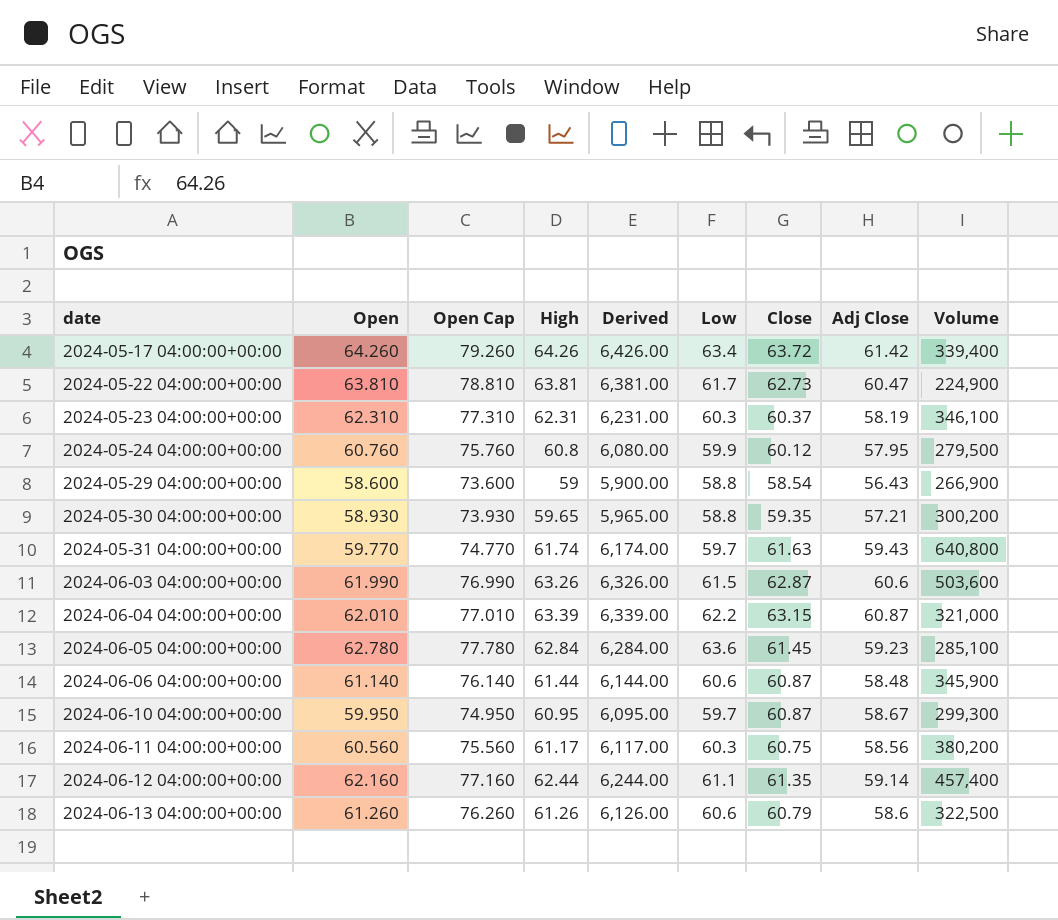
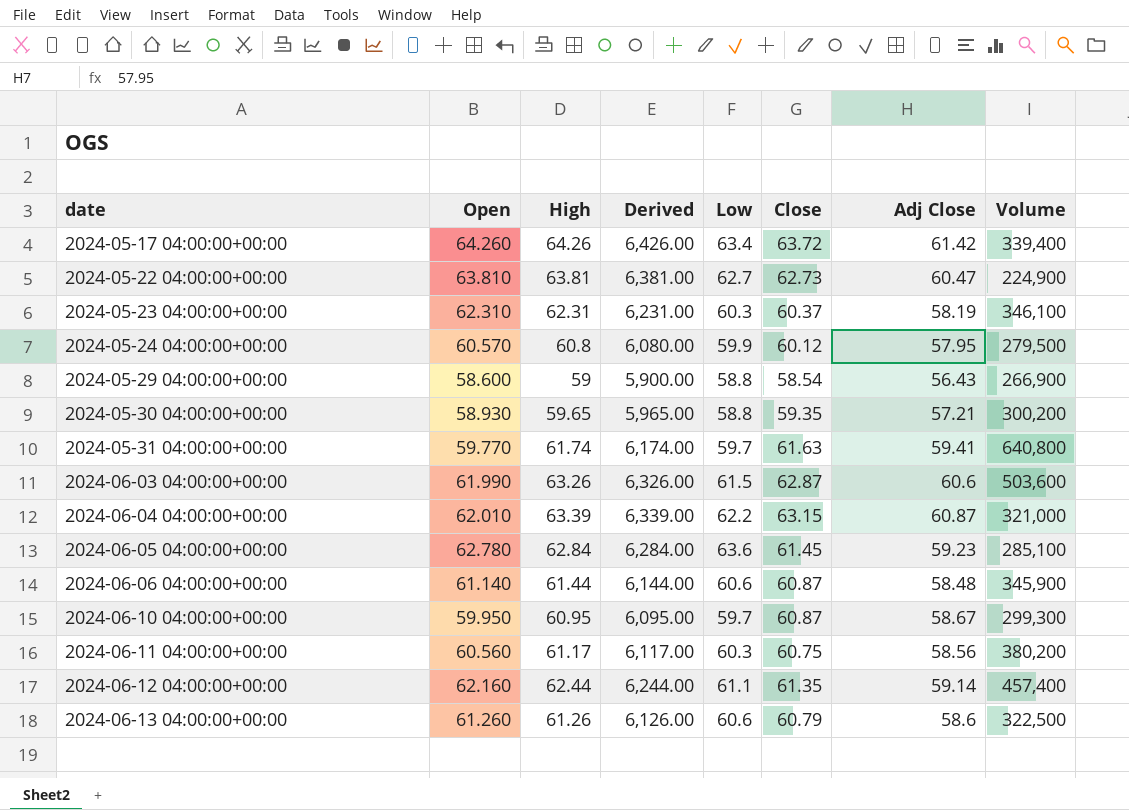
column Open Cap | formula: [Open] + 15 -> none
2024-05-22 04:00:00+00:00 | Low: 61.7 -> 62.7
2024-05-24 04:00:00+00:00 | Open: 60.760 -> 60.570
2024-05-31 04:00:00+00:00 | Adj Close: 59.43 -> 59.41

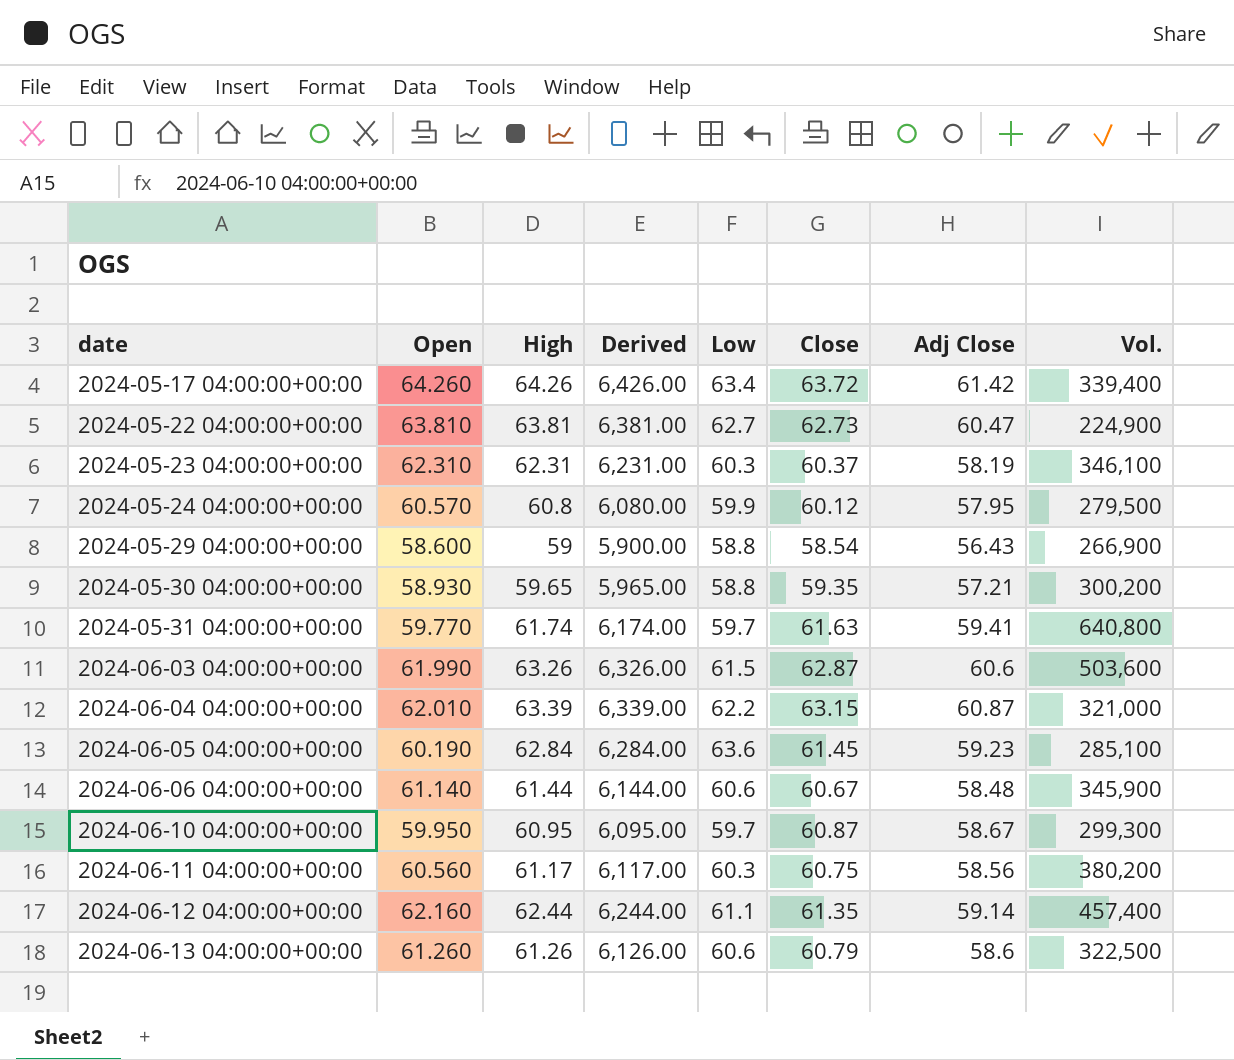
column name: Volume -> Vol.
2024-06-05 04:00:00+00:00 | Open: 62.780 -> 60.190
2024-06-06 04:00:00+00:00 | Close: 60.87 -> 60.67

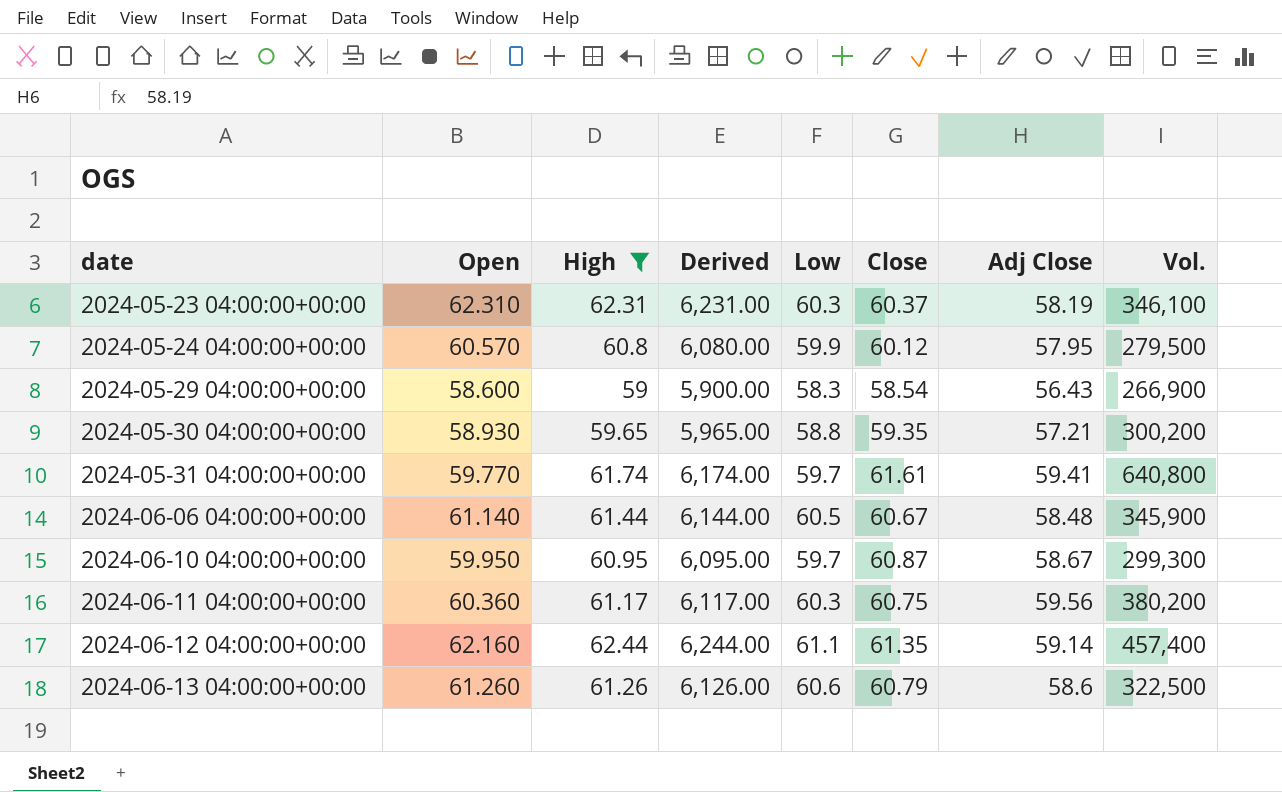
filter: none -> High <= 62.44
2024-05-29 04:00:00+00:00 | Low: 58.8 -> 58.3
2024-05-31 04:00:00+00:00 | Close: 61.63 -> 61.61
2024-06-06 04:00:00+00:00 | Low: 60.6 -> 60.5
2024-06-11 04:00:00+00:00 | Open: 60.560 -> 60.360
2024-06-11 04:00:00+00:00 | Adj Close: 58.56 -> 59.56

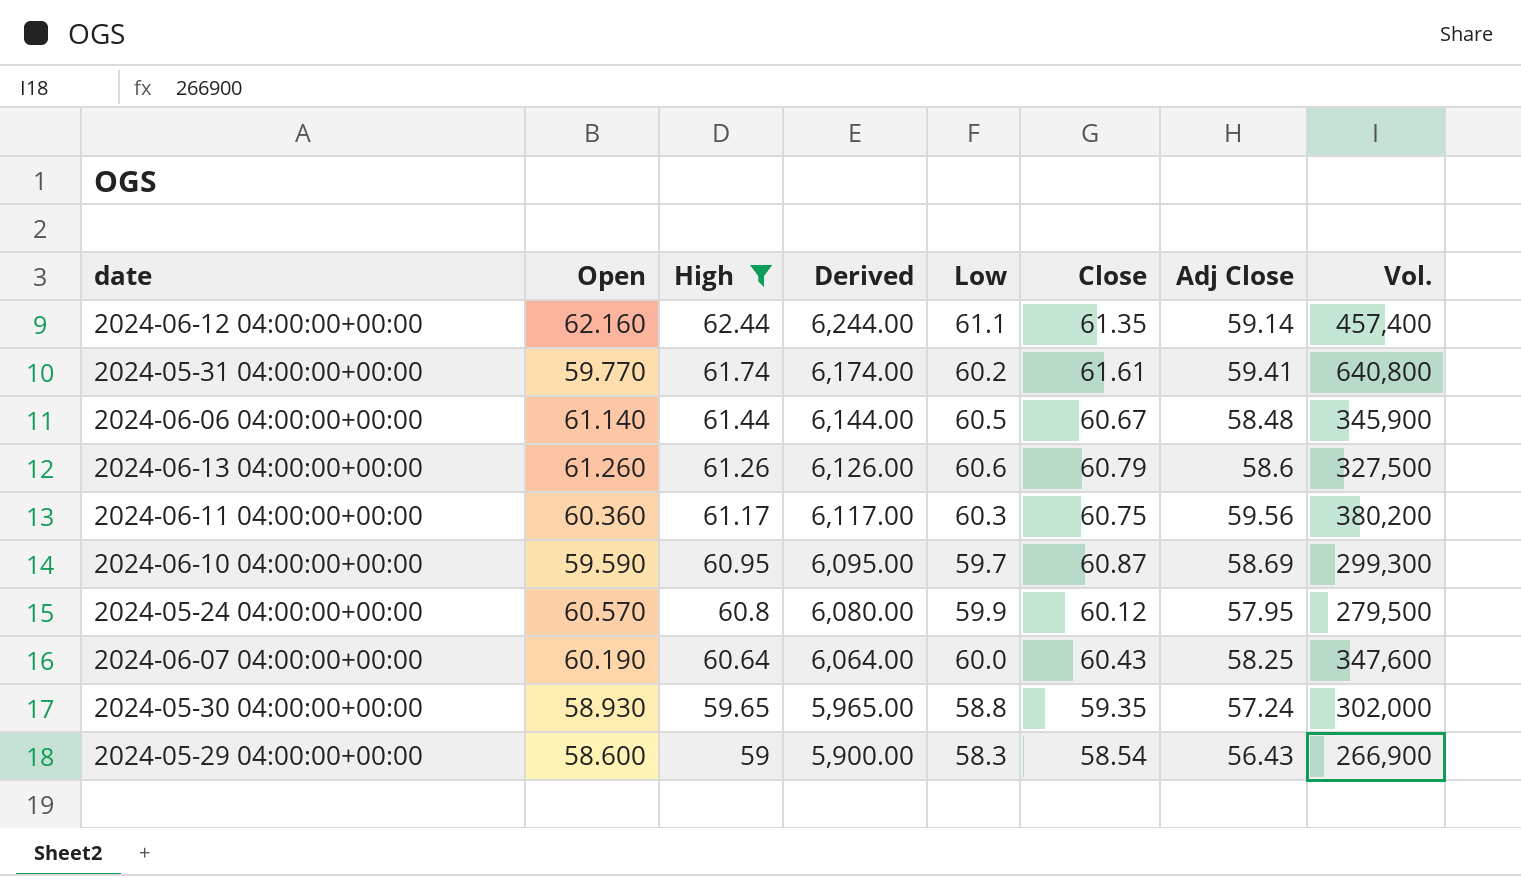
row order: date ascending -> High descending
row 2024-05-23 04:00:00+00:00: 62.310 | 62.31 | 6,231.00 | 60.3 | 60.37 | 58.19 | 346,100 -> none
2024-05-31 04:00:00+00:00 | Low: 59.7 -> 60.2
2024-06-13 04:00:00+00:00 | Vol.: 322,500 -> 327,500
2024-06-10 04:00:00+00:00 | Open: 59.950 -> 59.590
2024-06-10 04:00:00+00:00 | Adj Close: 58.67 -> 58.69
row 2024-06-07 04:00:00+00:00: none -> 60.190 | 60.64 | 6,064.00 | 60.0 | 60.43 | 58.25 | 347,600
2024-05-30 04:00:00+00:00 | Adj Close: 57.21 -> 57.24
2024-05-30 04:00:00+00:00 | Vol.: 300,200 -> 302,000

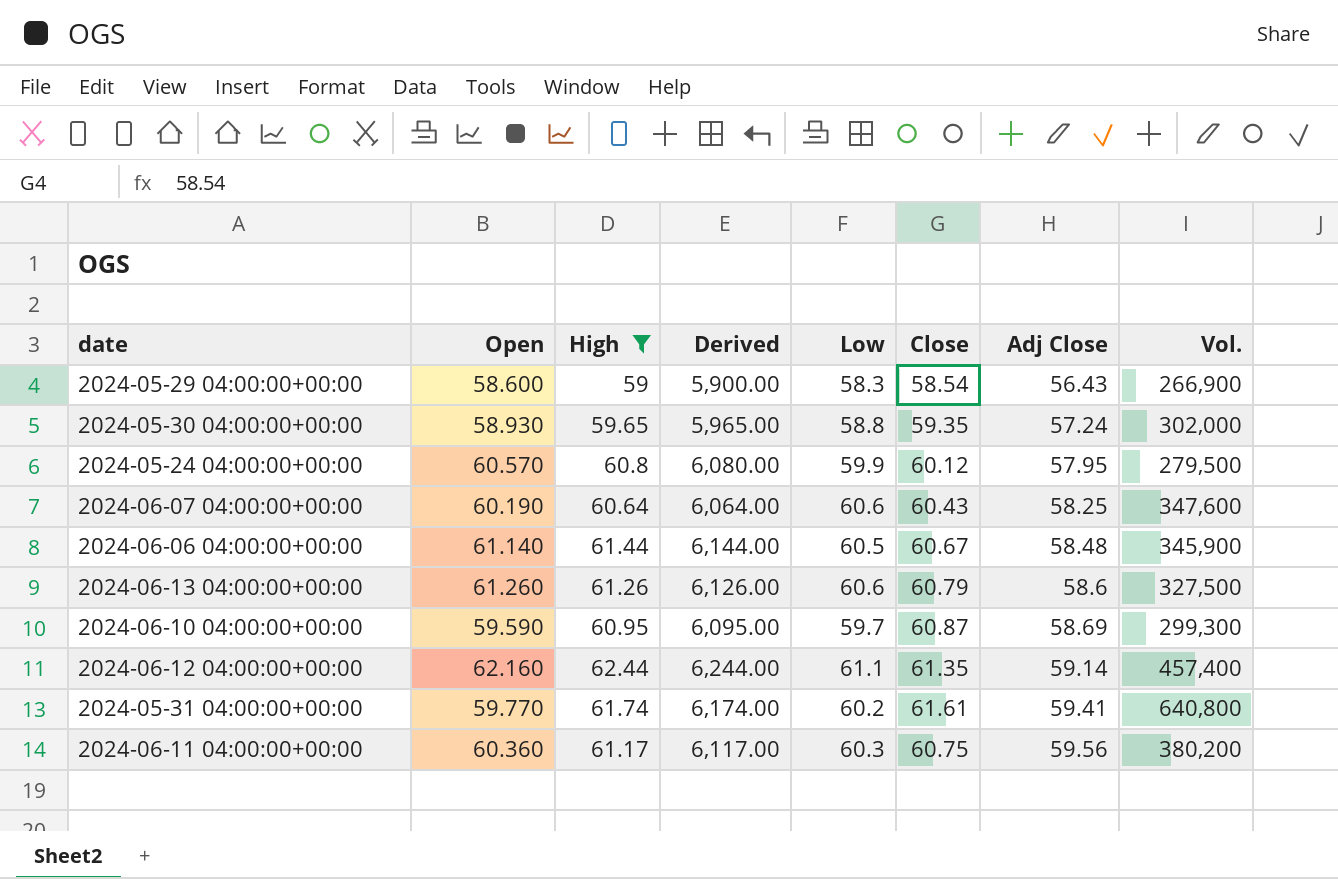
row order: High descending -> Adj Close ascending
2024-06-07 04:00:00+00:00 | Low: 60.0 -> 60.6

